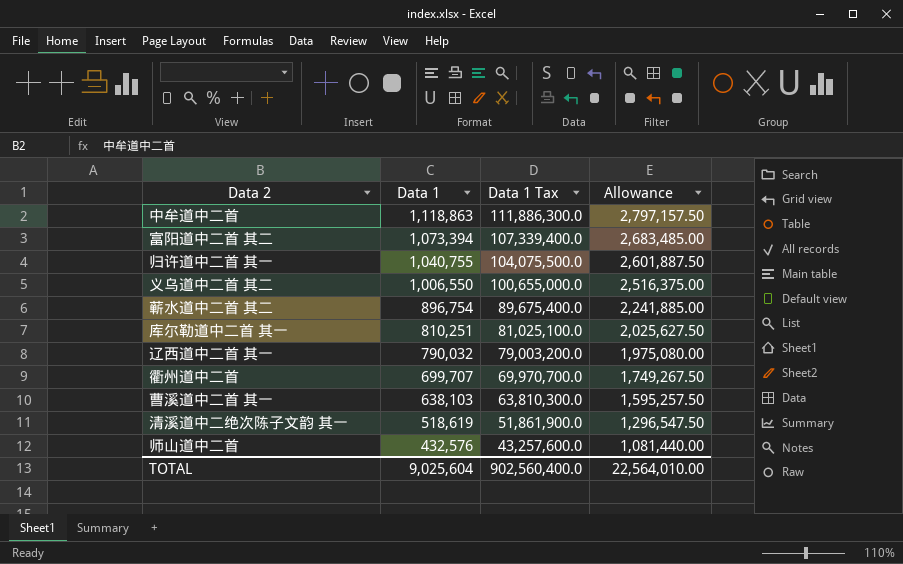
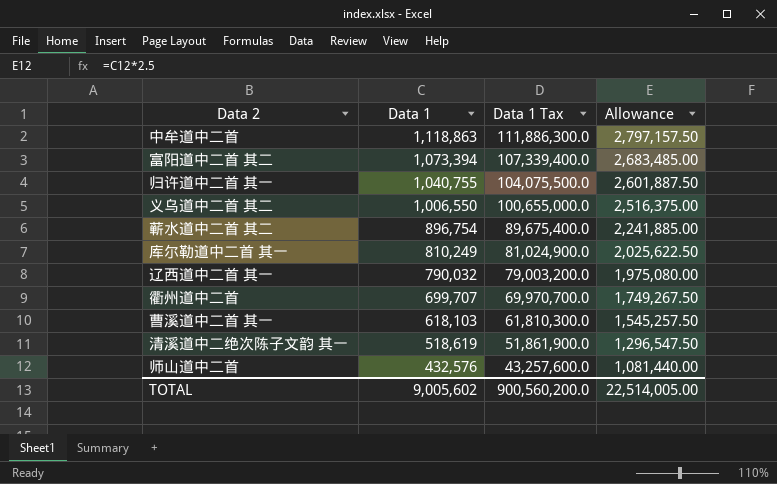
库尔勒道中二首 其一 | Data 1: 810,251 -> 810,249
库尔勒道中二首 其一 | Data 1 Tax: 81,025,100.0 -> 81,024,900.0
库尔勒道中二首 其一 | Allowance: 2,025,627.50 -> 2,025,622.50
曹溪道中二首 其一 | Data 1: 638,103 -> 618,103
曹溪道中二首 其一 | Data 1 Tax: 63,810,300.0 -> 61,810,300.0
曹溪道中二首 其一 | Allowance: 1,595,257.50 -> 1,545,257.50
TOTAL | Data 1: 9,025,604 -> 9,005,602
TOTAL | Data 1 Tax: 902,560,400.0 -> 900,560,200.0
TOTAL | Allowance: 22,564,010.00 -> 22,514,005.00

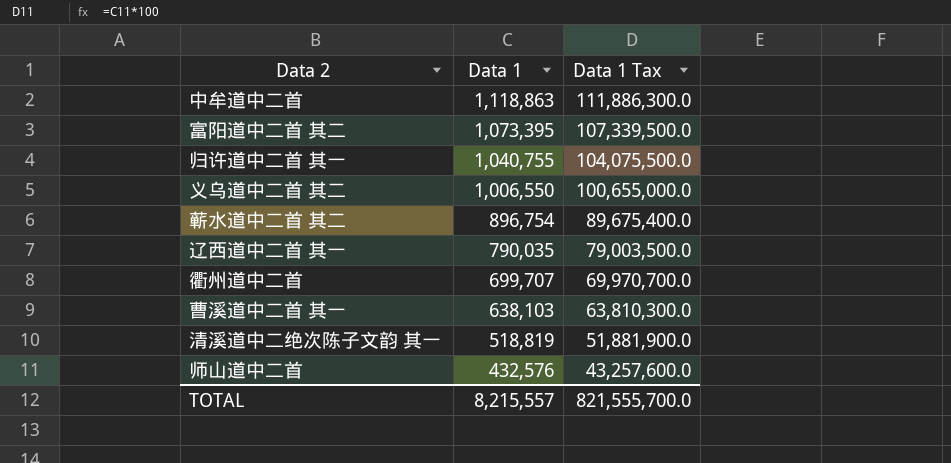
column Allowance | formula: [Data 1] * 2.5 -> none
row 库尔勒道中二首 其一: 810,249 | 81,024,900.0 | 2,025,622.50 -> none
富阳道中二首 其二 | Data 1: 1,073,394 -> 1,073,395
富阳道中二首 其二 | Data 1 Tax: 107,339,400.0 -> 107,339,500.0
辽西道中二首 其一 | Data 1: 790,032 -> 790,035
辽西道中二首 其一 | Data 1 Tax: 79,003,200.0 -> 79,003,500.0
曹溪道中二首 其一 | Data 1: 618,103 -> 638,103
曹溪道中二首 其一 | Data 1 Tax: 61,810,300.0 -> 63,810,300.0
清溪道中二绝次陈子文韵 其一 | Data 1: 518,619 -> 518,819
清溪道中二绝次陈子文韵 其一 | Data 1 Tax: 51,861,900.0 -> 51,881,900.0
TOTAL | Data 1: 9,005,602 -> 8,215,557
TOTAL | Data 1 Tax: 900,560,200.0 -> 821,555,700.0

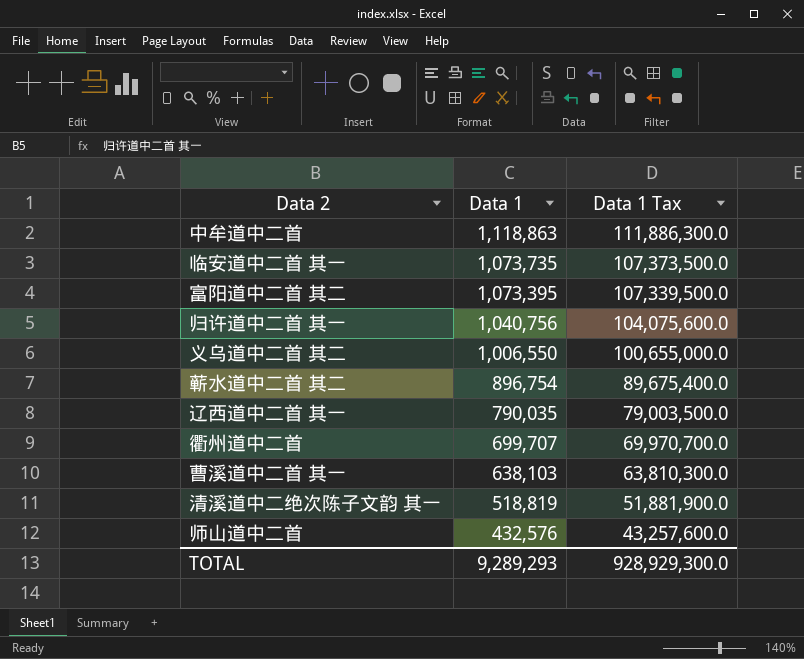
row 临安道中二首 其一: none -> 1,073,735 | 107,373,500.0
归许道中二首 其一 | Data 1: 1,040,755 -> 1,040,756
归许道中二首 其一 | Data 1 Tax: 104,075,500.0 -> 104,075,600.0
TOTAL | Data 1: 8,215,557 -> 9,289,293
TOTAL | Data 1 Tax: 821,555,700.0 -> 928,929,300.0

